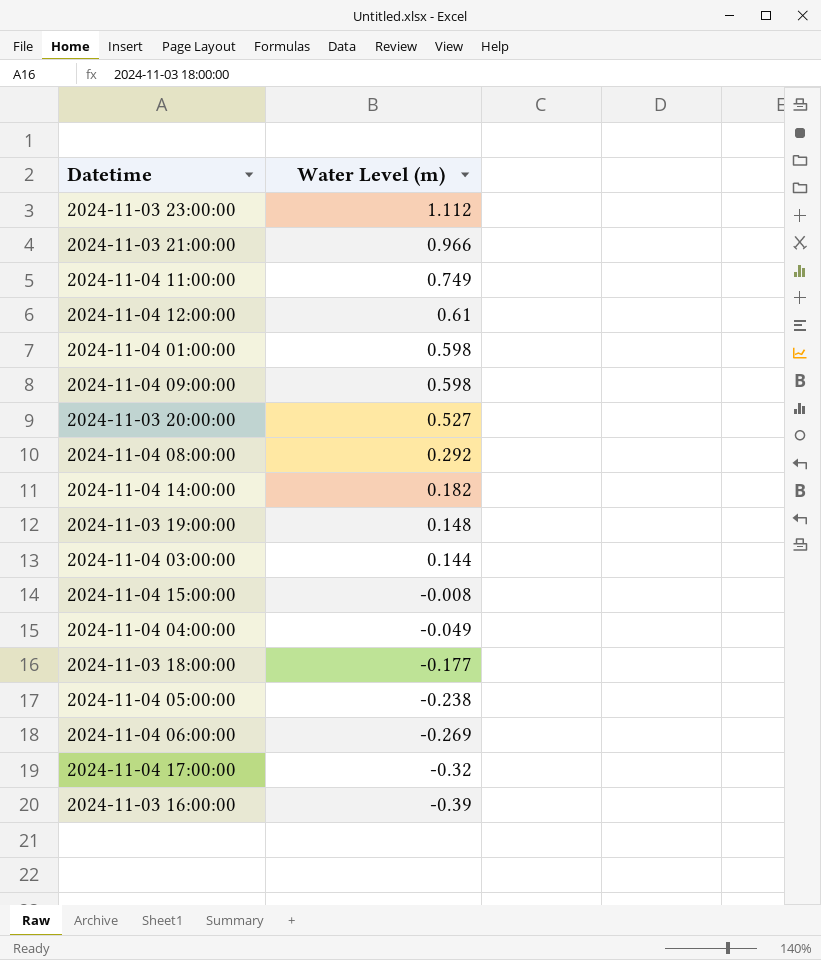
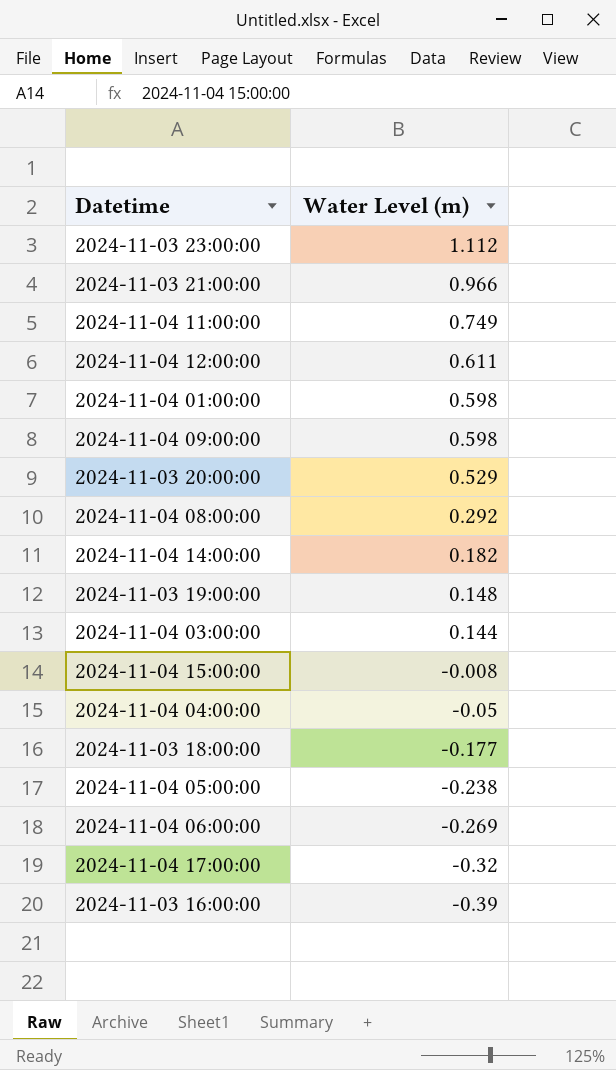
2024-11-04 12:00:00 | Water Level (m): 0.61 -> 0.611
2024-11-03 20:00:00 | Water Level (m): 0.527 -> 0.529
2024-11-04 04:00:00 | Water Level (m): -0.049 -> -0.05

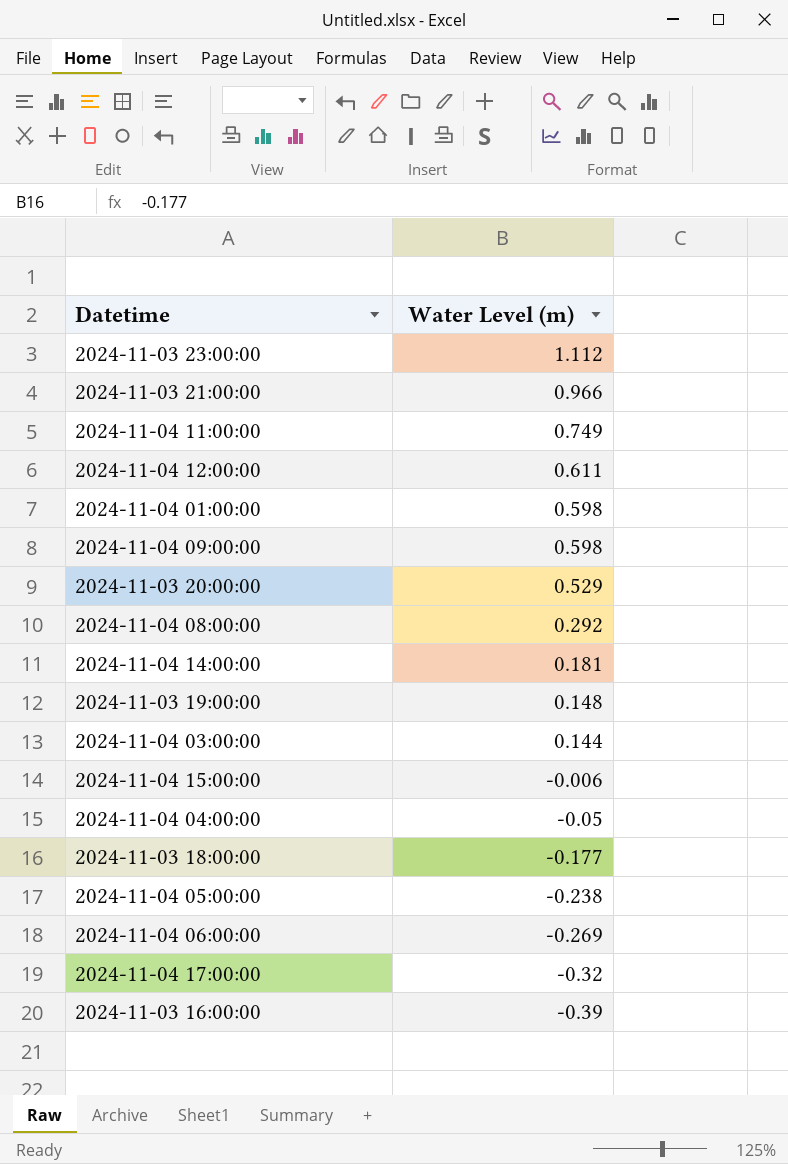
2024-11-04 14:00:00 | Water Level (m): 0.182 -> 0.181
2024-11-04 15:00:00 | Water Level (m): -0.008 -> -0.006

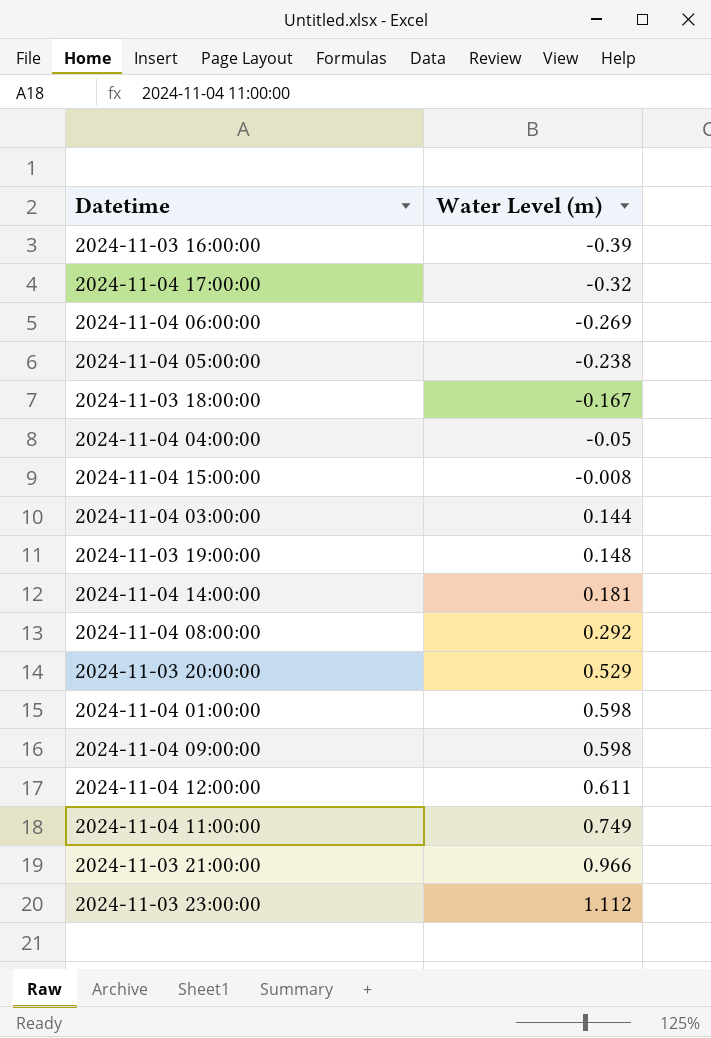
row order: Water Level (m) descending -> Water Level (m) ascending
2024-11-03 18:00:00 | Water Level (m): -0.177 -> -0.167
2024-11-04 15:00:00 | Water Level (m): -0.006 -> -0.008

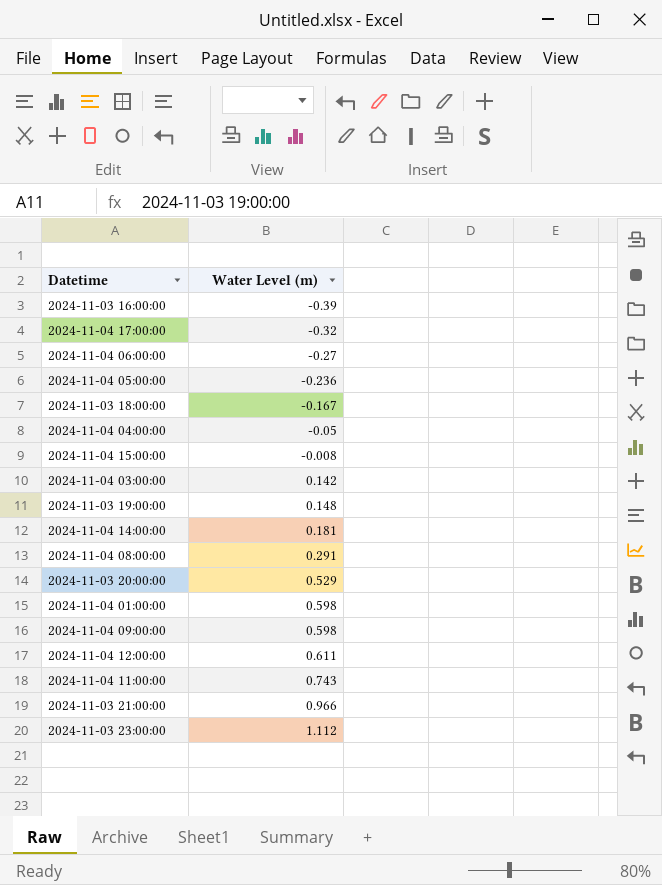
2024-11-04 06:00:00 | Water Level (m): -0.269 -> -0.27
2024-11-04 05:00:00 | Water Level (m): -0.238 -> -0.236
2024-11-04 03:00:00 | Water Level (m): 0.144 -> 0.142
2024-11-04 08:00:00 | Water Level (m): 0.292 -> 0.291
2024-11-04 11:00:00 | Water Level (m): 0.749 -> 0.743

